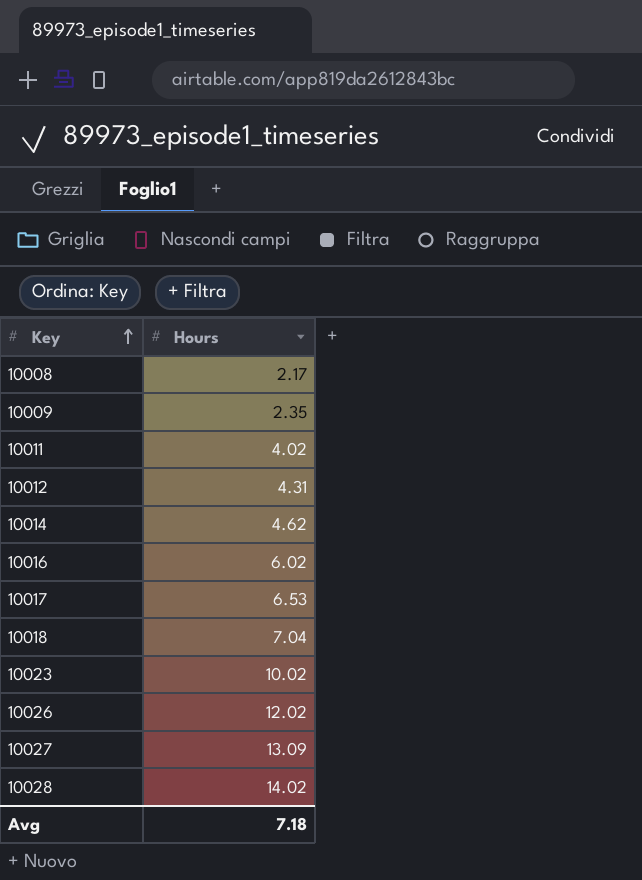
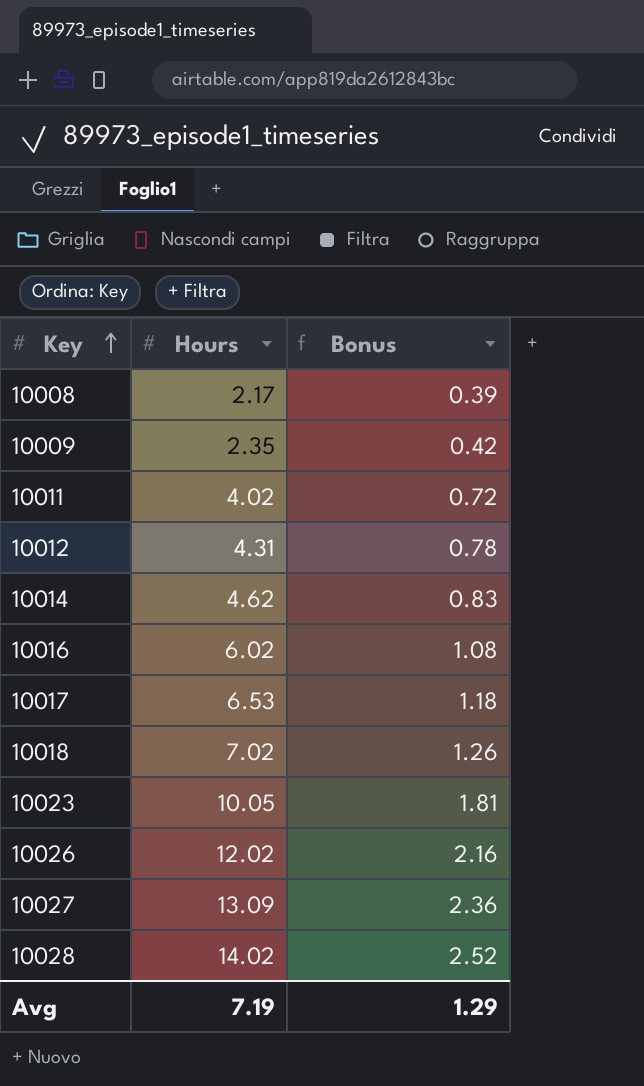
column Bonus | formula: none -> [Hours] * 0.18
10018 | Hours: 7.04 -> 7.02
10023 | Hours: 10.02 -> 10.05
Avg | Hours: 7.18 -> 7.19

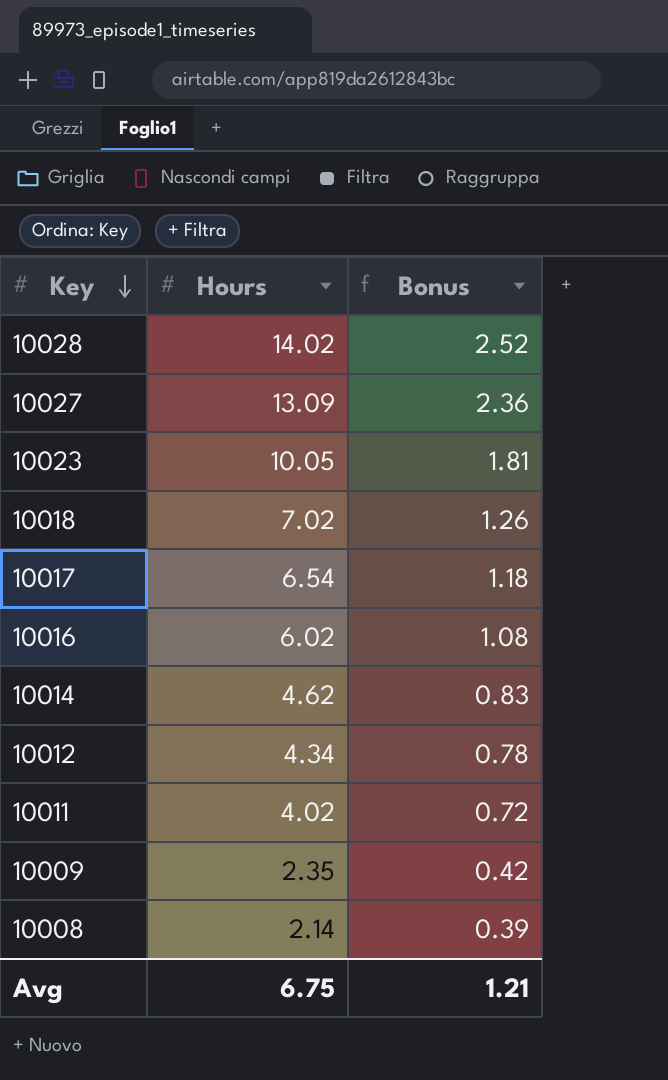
row order: Key ascending -> Key descending
row 10026: 12.02 | 2.16 -> none
10017 | Hours: 6.53 -> 6.54
10012 | Hours: 4.31 -> 4.34
10008 | Hours: 2.17 -> 2.14
Avg | Hours: 7.19 -> 6.75
Avg | Bonus: 1.29 -> 1.21

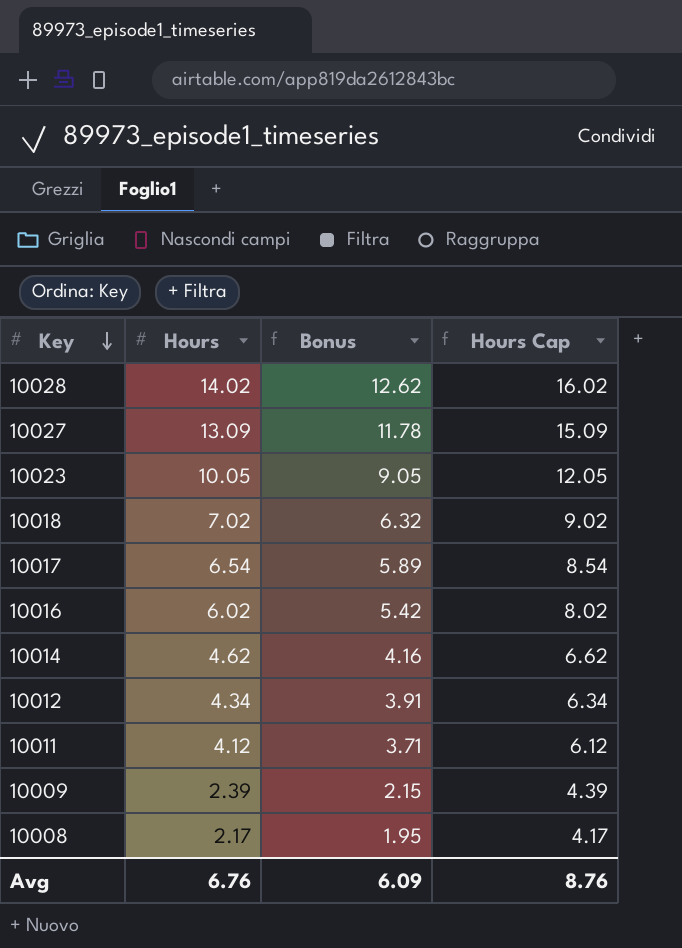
column Bonus | formula: [Hours] * 0.18 -> [Hours] * 0.9
column Hours Cap | formula: none -> [Hours] + 2
10011 | Hours: 4.02 -> 4.12
10009 | Hours: 2.35 -> 2.39
10008 | Hours: 2.14 -> 2.17
Avg | Hours: 6.75 -> 6.76
Avg | Bonus: 1.21 -> 6.09

